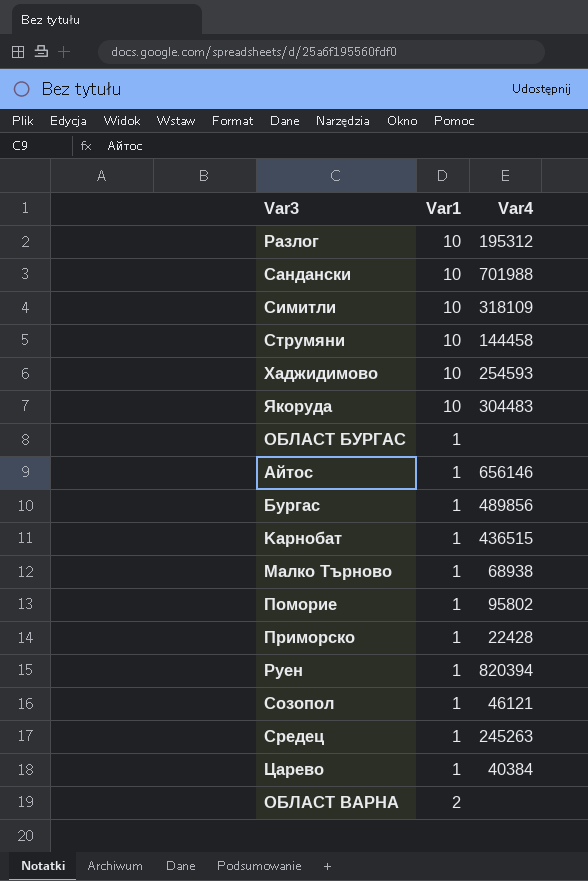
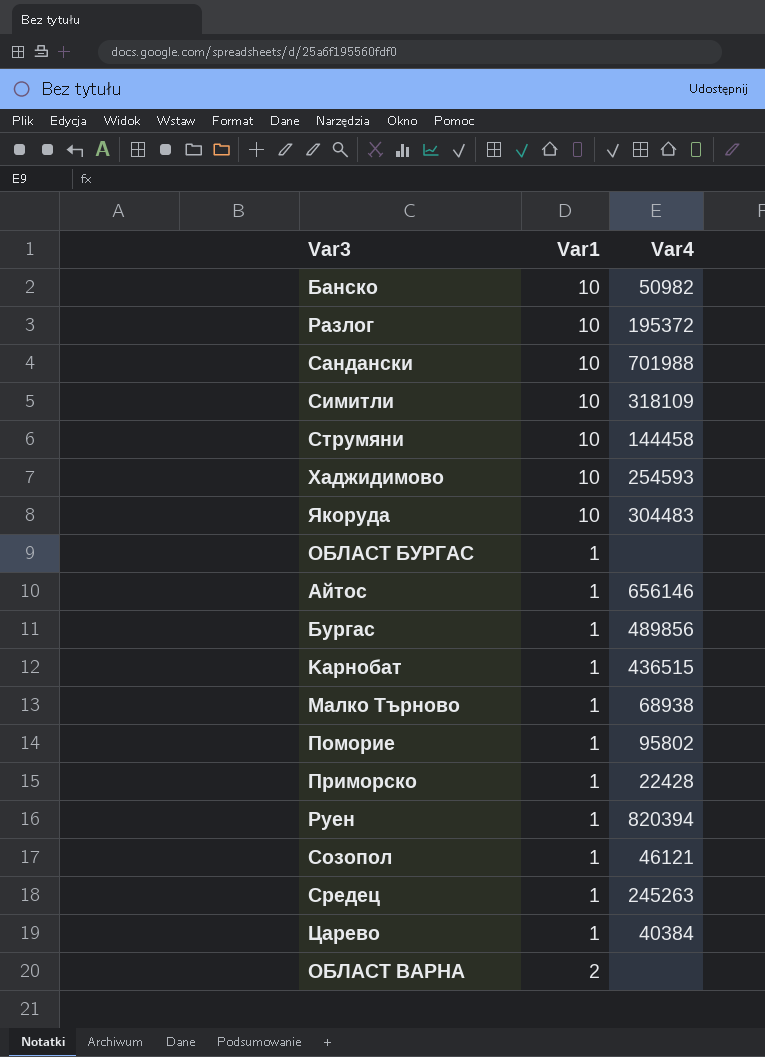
row Банско: none -> 10 | 50982
Pазлог | Var4: 195312 -> 195372

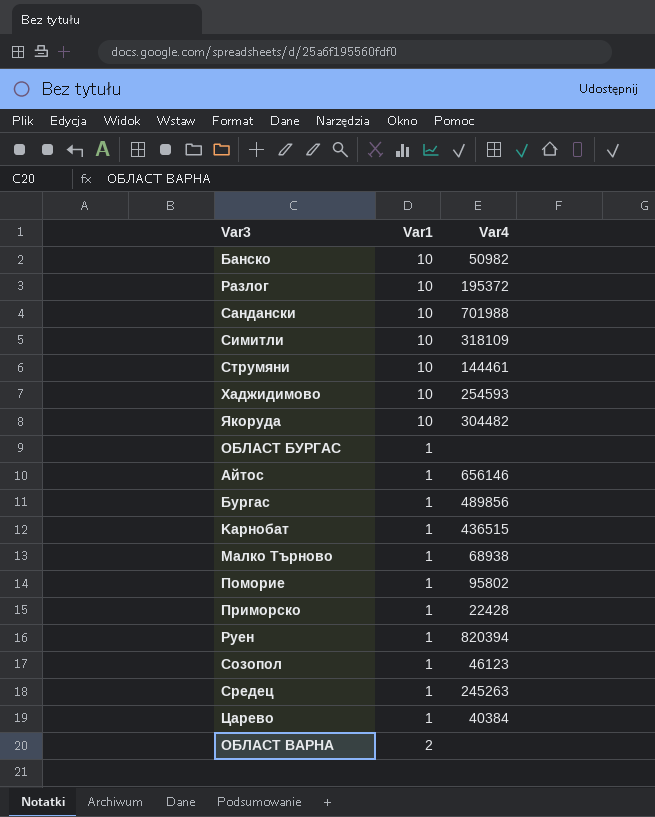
Cтрумяни | Var4: 144458 -> 144461
Якоруда | Var4: 304483 -> 304482
Cозопол | Var4: 46121 -> 46123

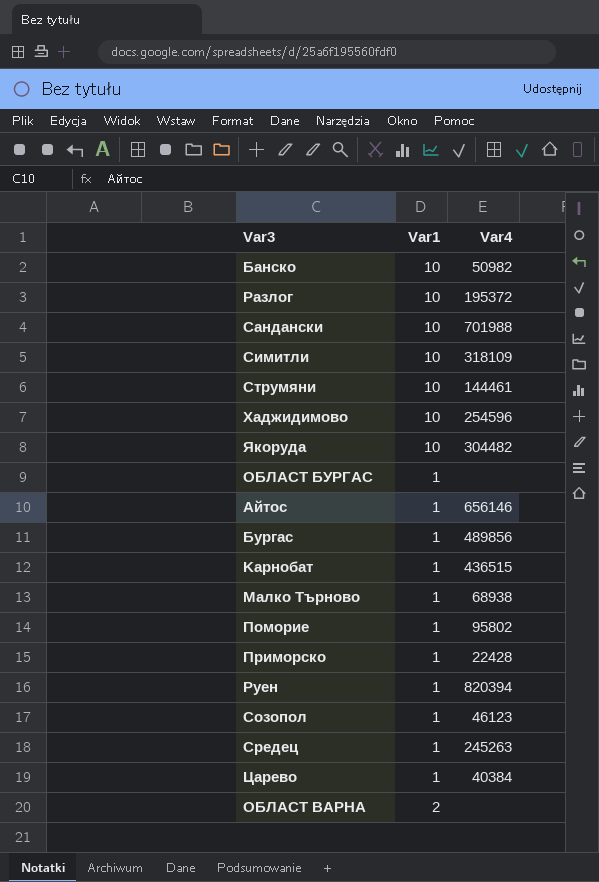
Xаджидимово | Var4: 254593 -> 254596

